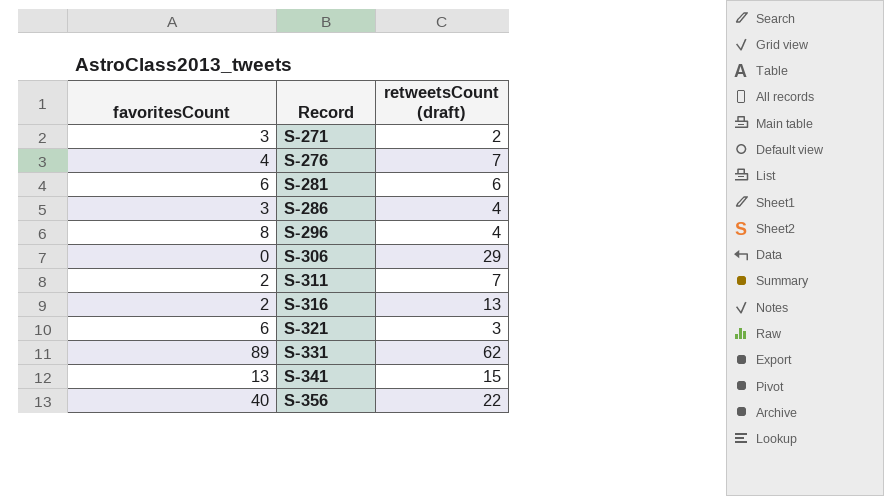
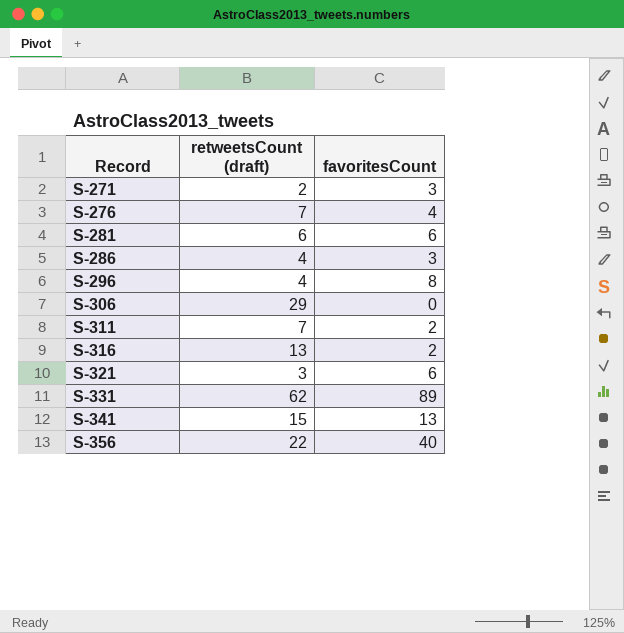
column favoritesCount | position: 1 -> 3

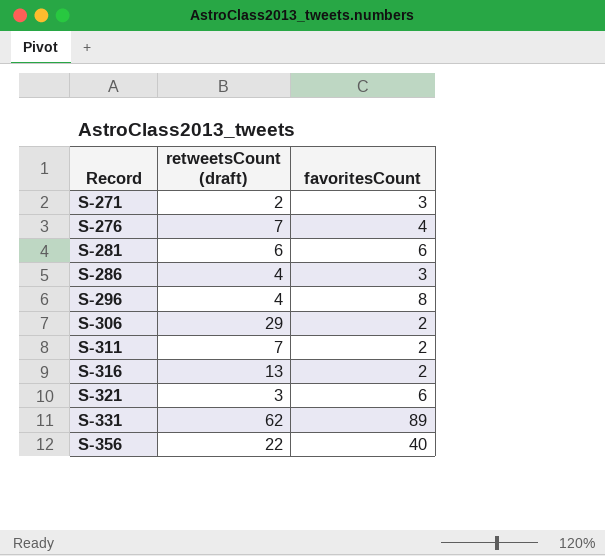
row S-341: 15 | 13 -> none
S-306 | favoritesCount: 0 -> 2

